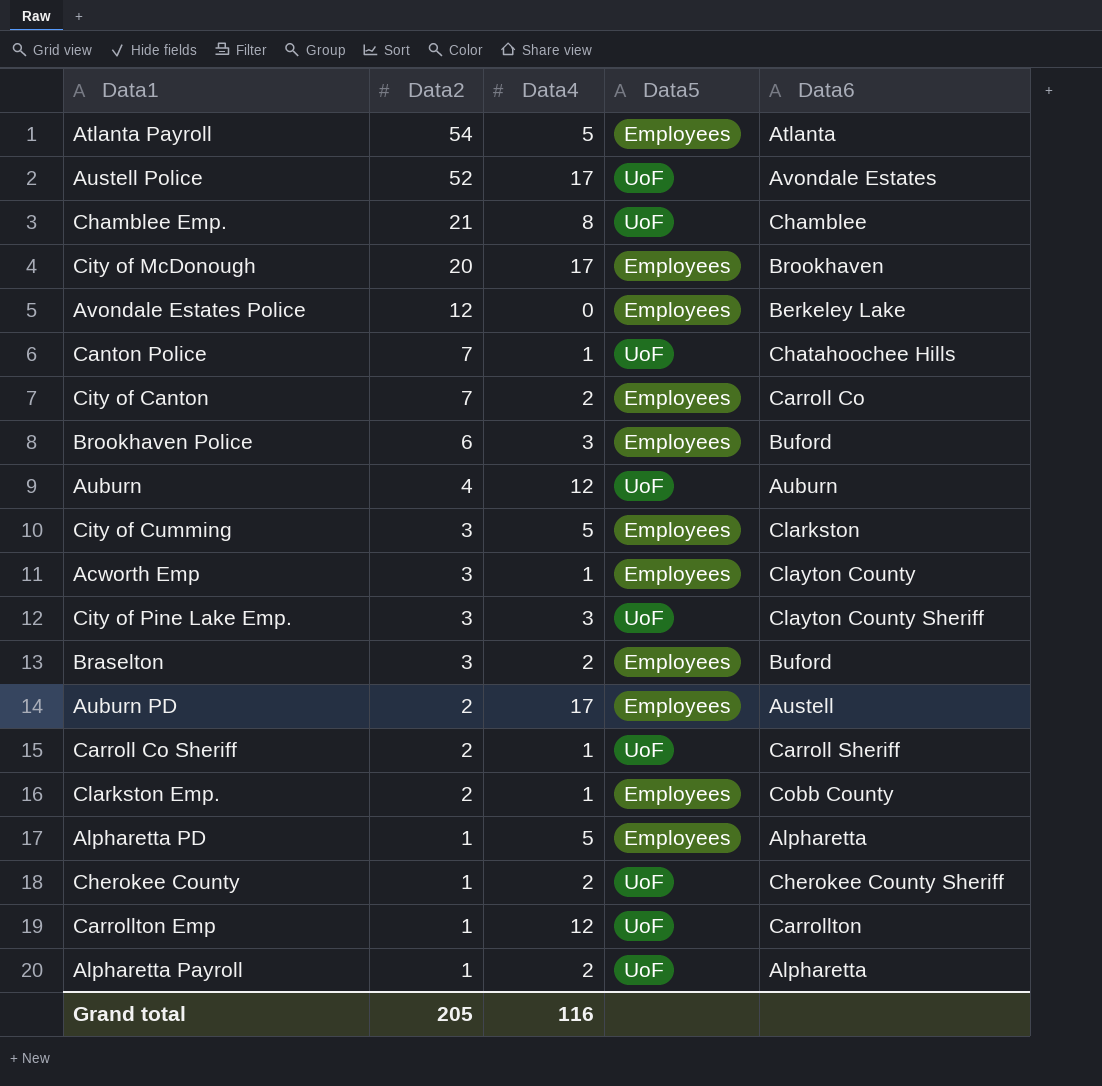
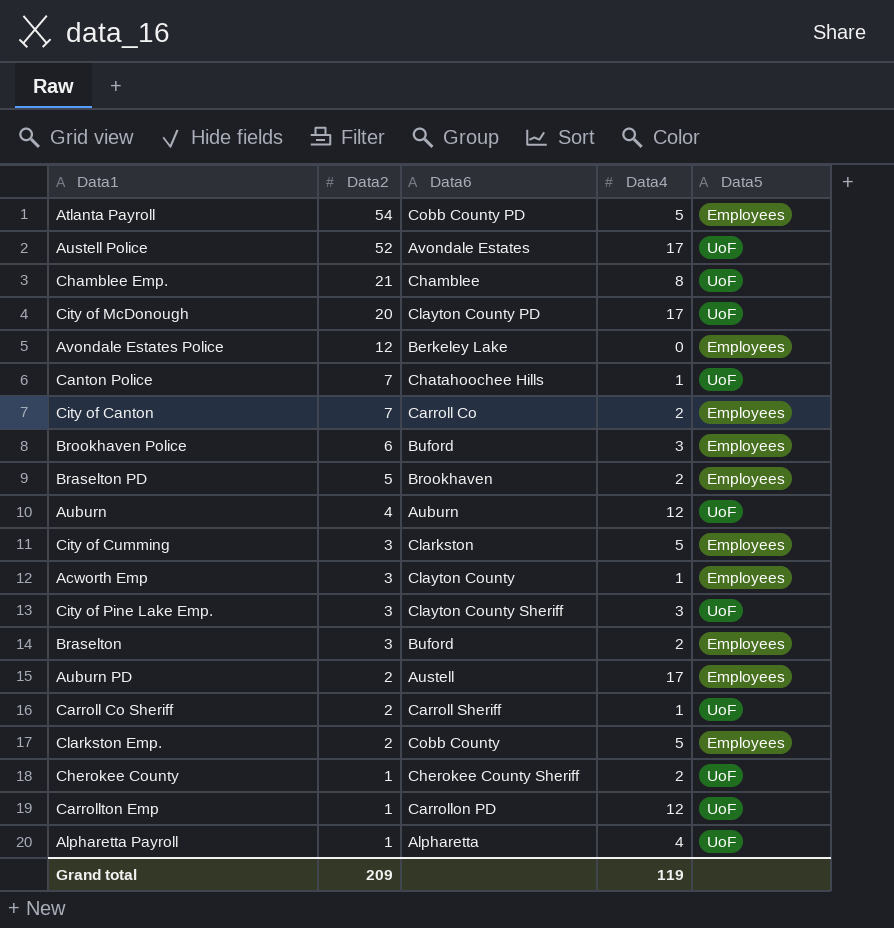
column Data6 | position: 5 -> 3
row Alpharetta PD: 1 | 5 | Employees | Alpharetta -> none
Atlanta Payroll | Data6: Atlanta -> Cobb County PD
City of McDonough | Data6: Brookhaven -> Clayton County PD
City of McDonough | Data5: Employees -> UoF
row Braselton PD: none -> 5 | Brookhaven | 2 | Employees
Clarkston Emp. | Data4: 1 -> 5
Carrollton Emp | Data6: Carrollton -> Carrollon PD
Alpharetta Payroll | Data4: 2 -> 4
Grand total | Data2: 205 -> 209
Grand total | Data4: 116 -> 119

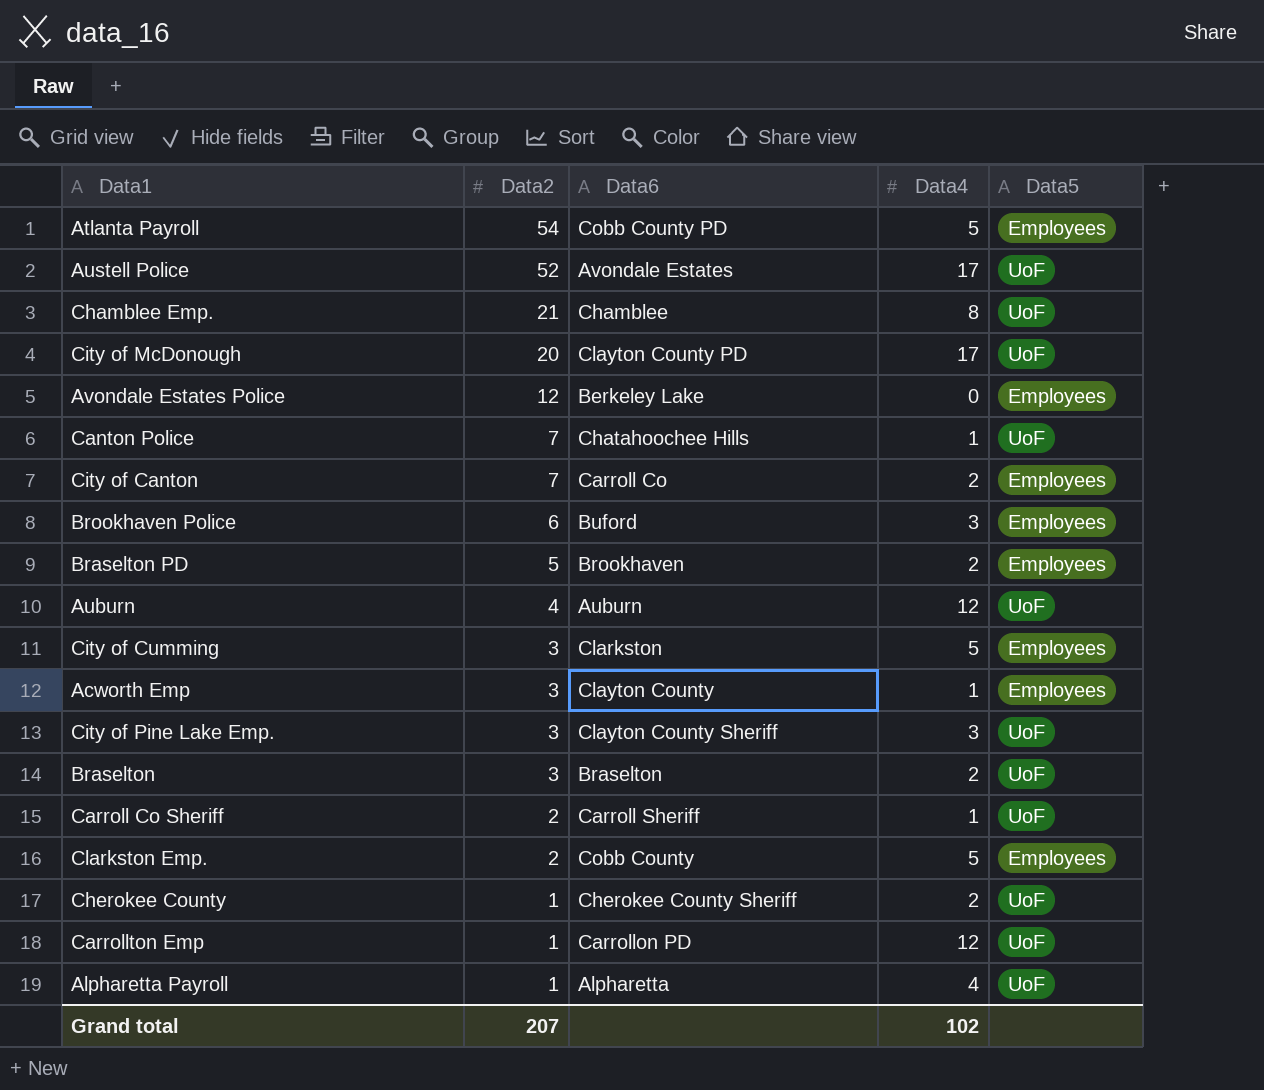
row Auburn PD: 2 | Austell | 17 | Employees -> none
Braselton | Data6: Buford -> Braselton
Braselton | Data5: Employees -> UoF
Grand total | Data2: 209 -> 207
Grand total | Data4: 119 -> 102

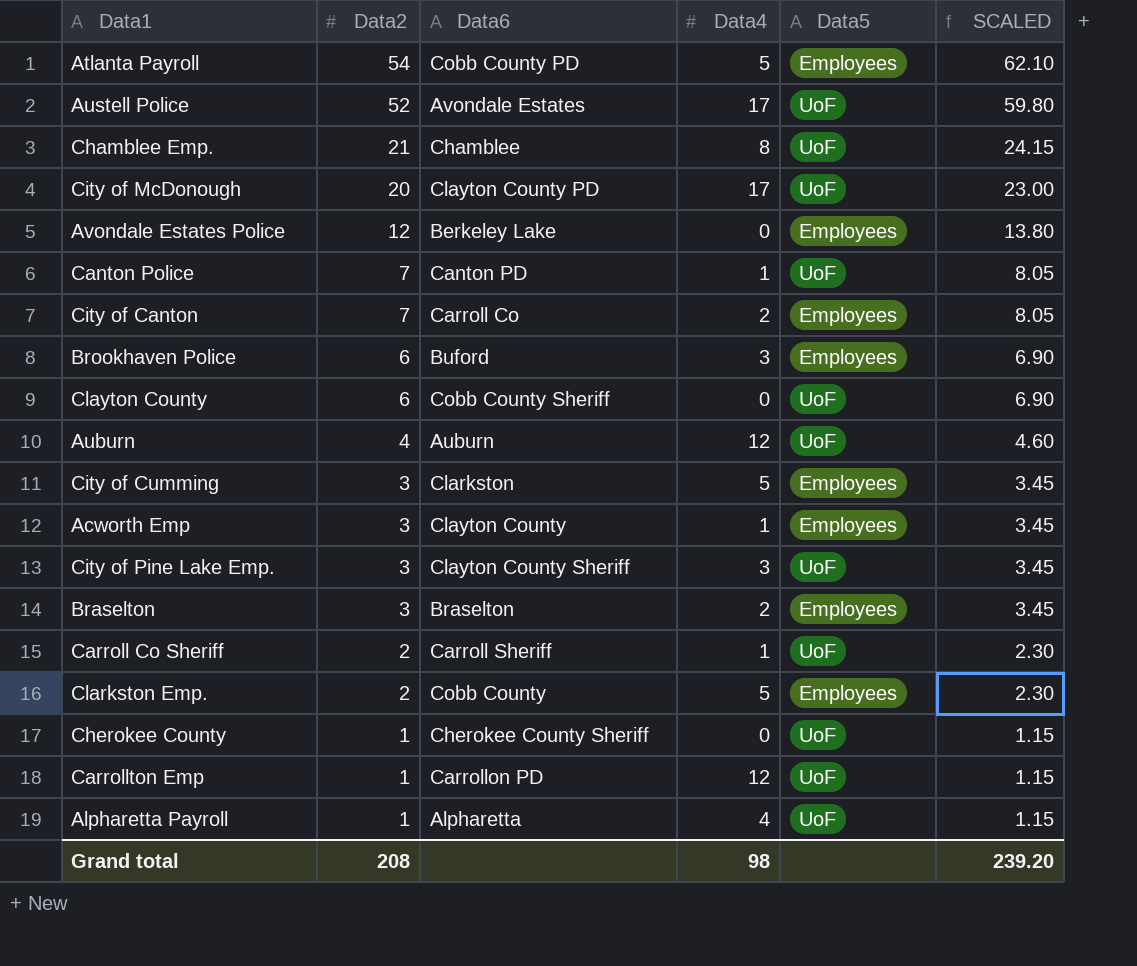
column SCALED | formula: none -> [Data2] * 1.15
row Braselton PD: 5 | Brookhaven | 2 | Employees -> none
Canton Police | Data6: Chatahoochee Hills -> Canton PD
row Clayton County: none -> 6 | Cobb County Sheriff | 0 | UoF | 6.90
Braselton | Data5: UoF -> Employees
Cherokee County | Data4: 2 -> 0
Grand total | Data2: 207 -> 208
Grand total | Data4: 102 -> 98

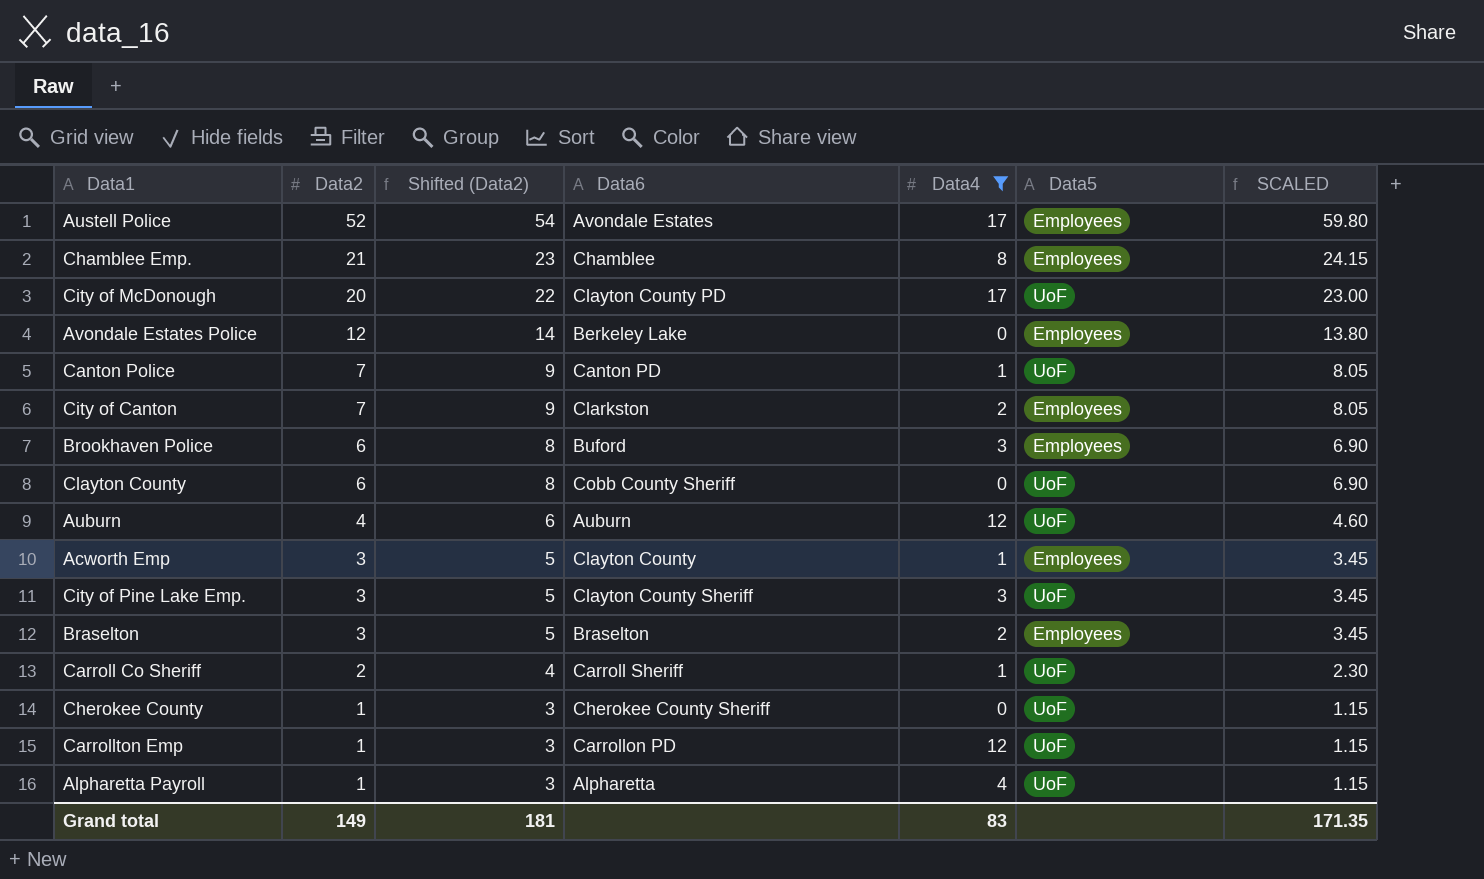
filter: none -> Data4 != 5
column Shifted (Data2) | formula: none -> [Data2] + 2
Austell Police | Data5: UoF -> Employees
Chamblee Emp. | Data5: UoF -> Employees
City of Canton | Data6: Carroll Co -> Clarkston
Grand total | Data2: 208 -> 149
Grand total | Data4: 98 -> 83
Grand total | SCALED: 239.20 -> 171.35

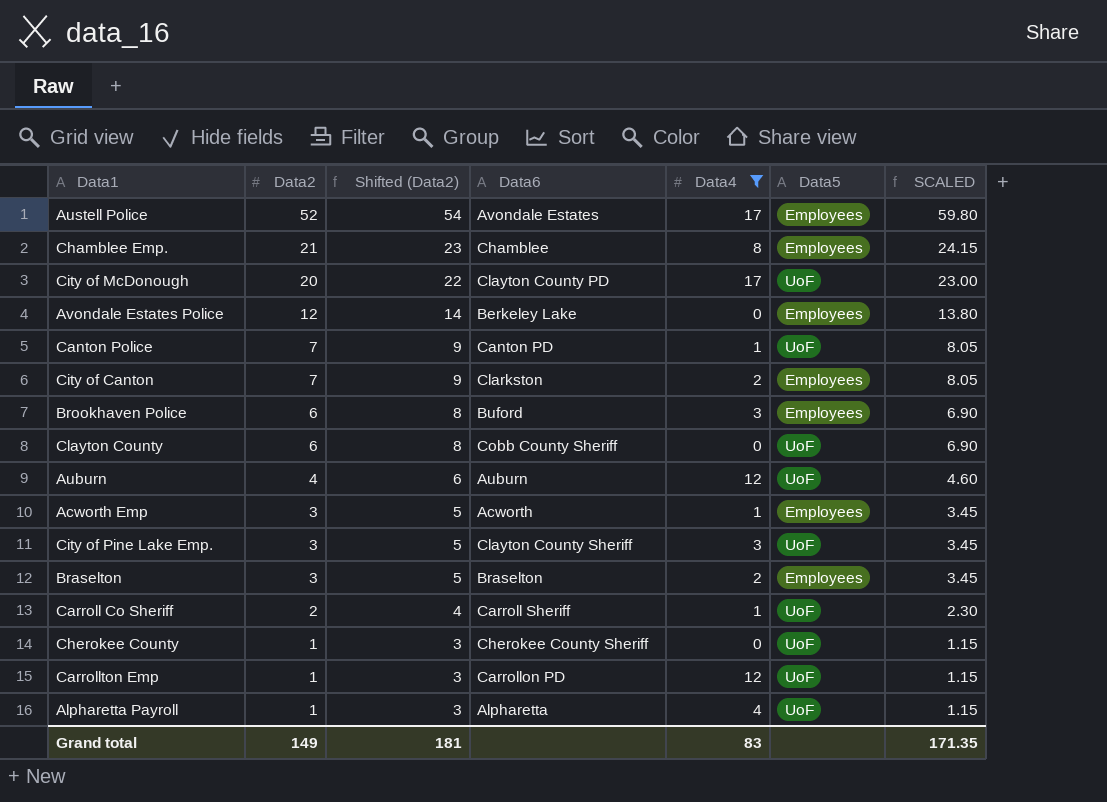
Acworth Emp | Data6: Clayton County -> Acworth

